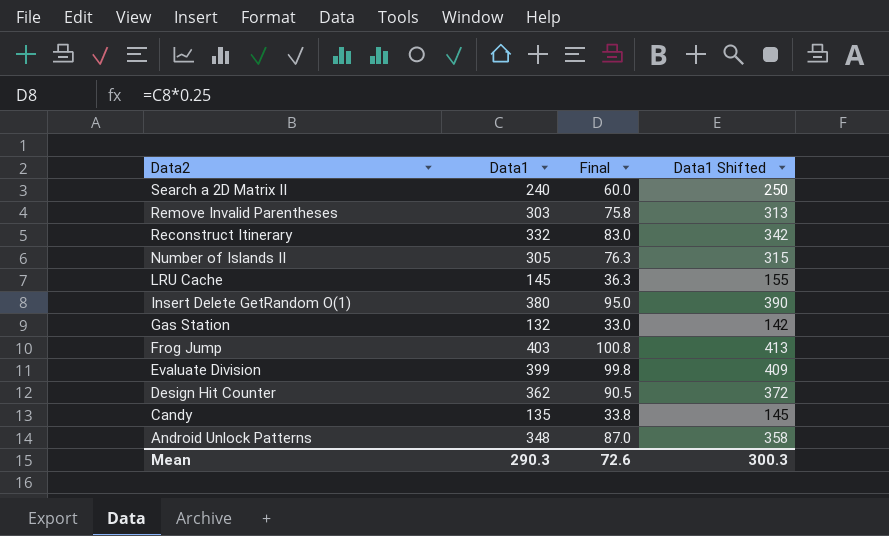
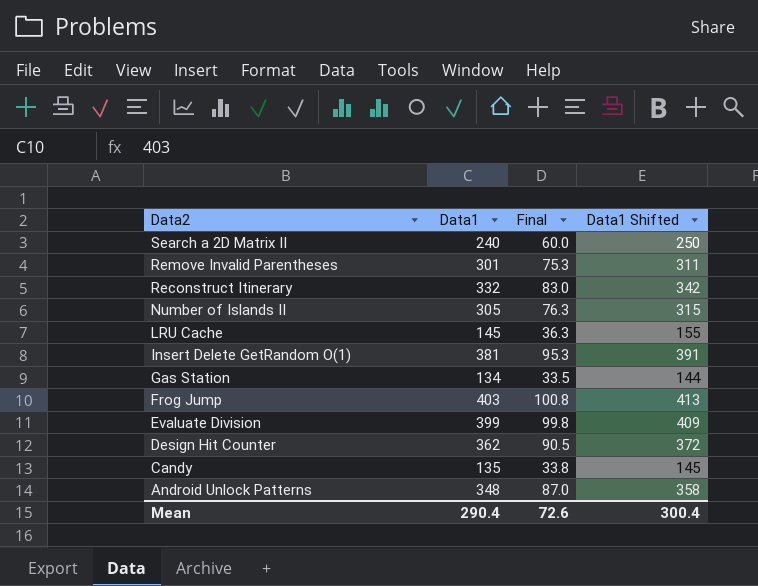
Remove Invalid Parentheses | Data1: 303 -> 301
Remove Invalid Parentheses | Final: 75.8 -> 75.3
Remove Invalid Parentheses | Data1 Shifted: 313 -> 311
Insert Delete GetRandom O(1) | Data1: 380 -> 381
Insert Delete GetRandom O(1) | Final: 95.0 -> 95.3
Insert Delete GetRandom O(1) | Data1 Shifted: 390 -> 391
Gas Station | Data1: 132 -> 134
Gas Station | Final: 33.0 -> 33.5
Gas Station | Data1 Shifted: 142 -> 144
Mean | Data1: 290.3 -> 290.4
Mean | Data1 Shifted: 300.3 -> 300.4

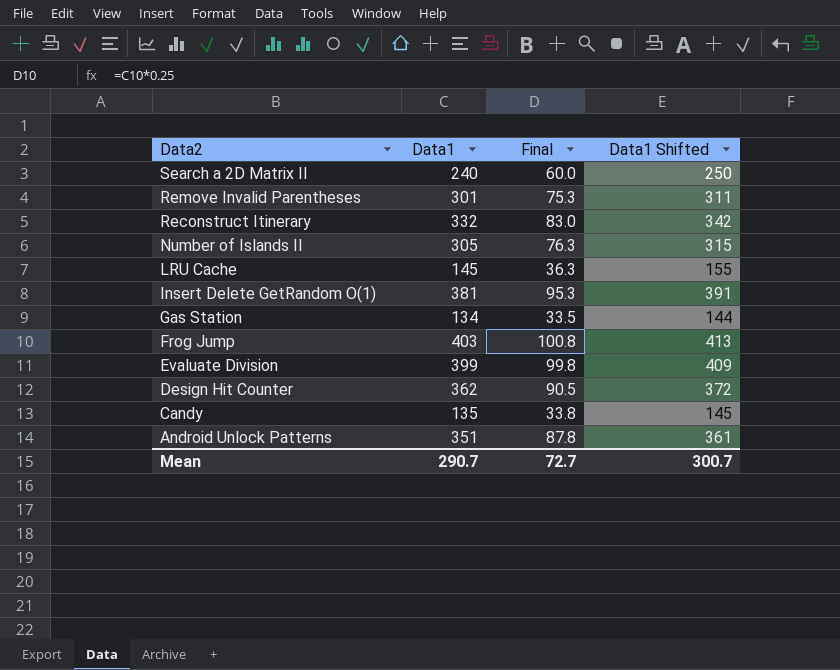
Android Unlock Patterns | Data1: 348 -> 351
Android Unlock Patterns | Final: 87.0 -> 87.8
Android Unlock Patterns | Data1 Shifted: 358 -> 361
Mean | Data1: 290.4 -> 290.7
Mean | Final: 72.6 -> 72.7
Mean | Data1 Shifted: 300.4 -> 300.7

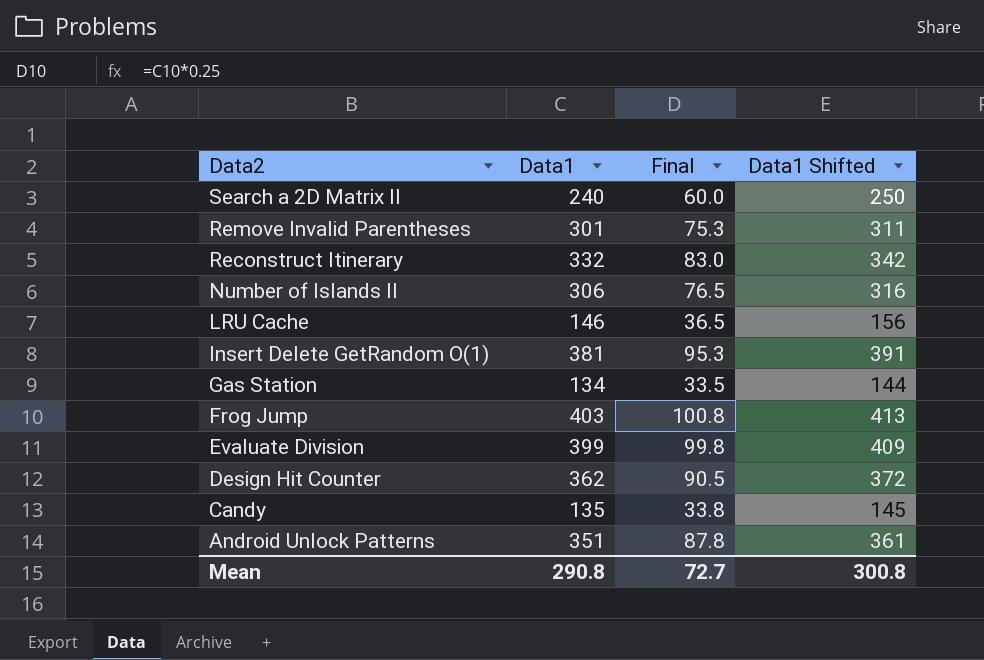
Number of Islands II | Data1: 305 -> 306
Number of Islands II | Final: 76.3 -> 76.5
Number of Islands II | Data1 Shifted: 315 -> 316
LRU Cache | Data1: 145 -> 146
LRU Cache | Final: 36.3 -> 36.5
LRU Cache | Data1 Shifted: 155 -> 156
Mean | Data1: 290.7 -> 290.8
Mean | Data1 Shifted: 300.7 -> 300.8

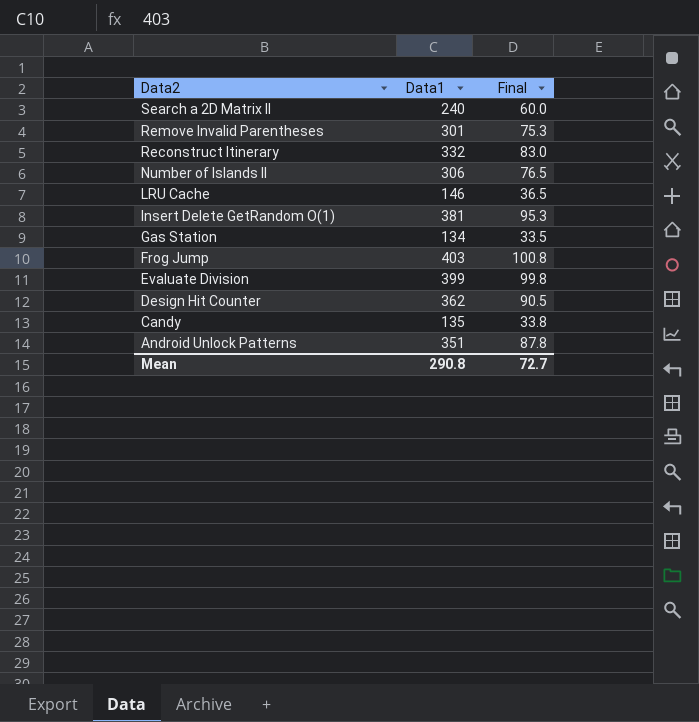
column Data1 Shifted | formula: [Data1] + 10 -> none

